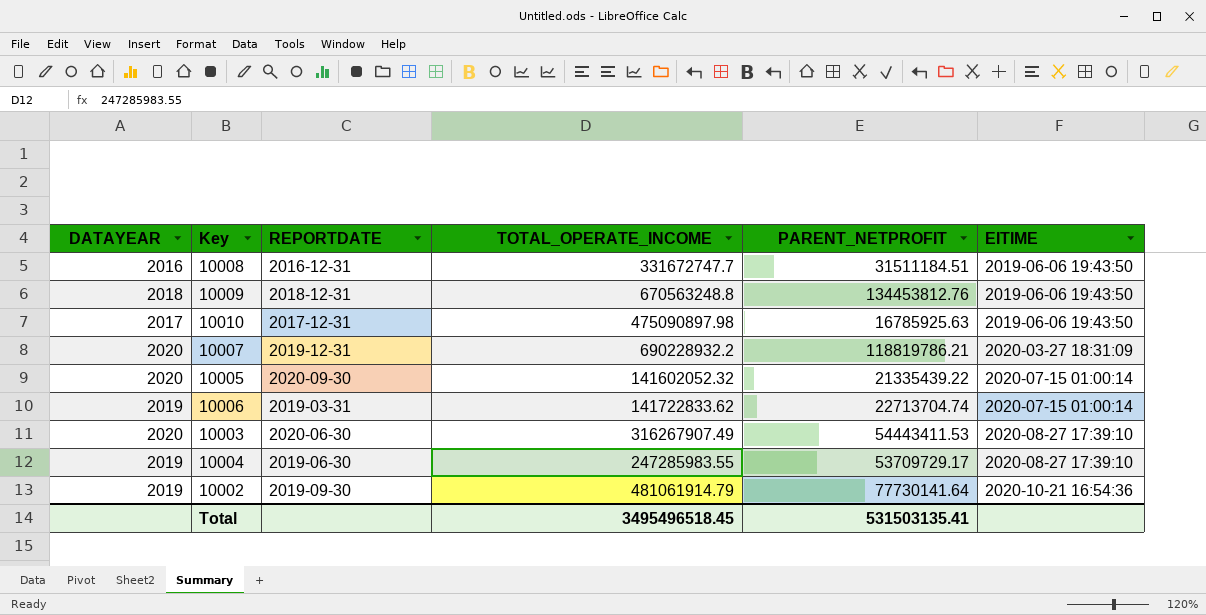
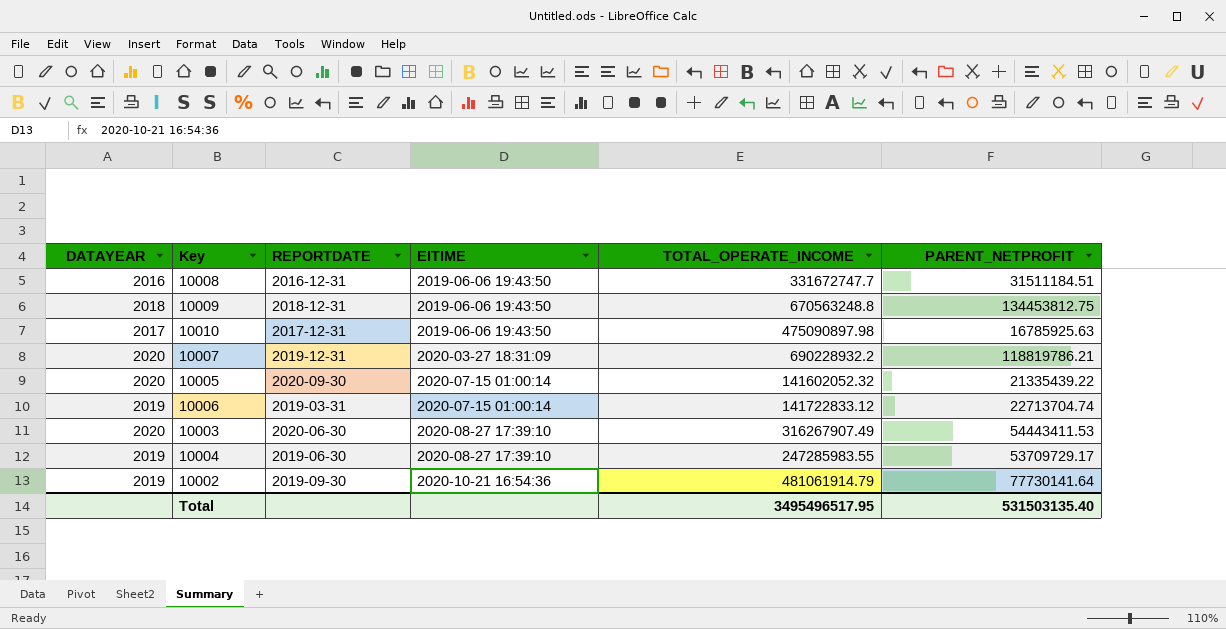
column EITIME | position: 6 -> 4
10009 | PARENT_NETPROFIT: 134453812.76 -> 134453812.75
10006 | TOTAL_OPERATE_INCOME: 141722833.62 -> 141722833.12
Total | TOTAL_OPERATE_INCOME: 3495496518.45 -> 3495496517.95
Total | PARENT_NETPROFIT: 531503135.41 -> 531503135.40

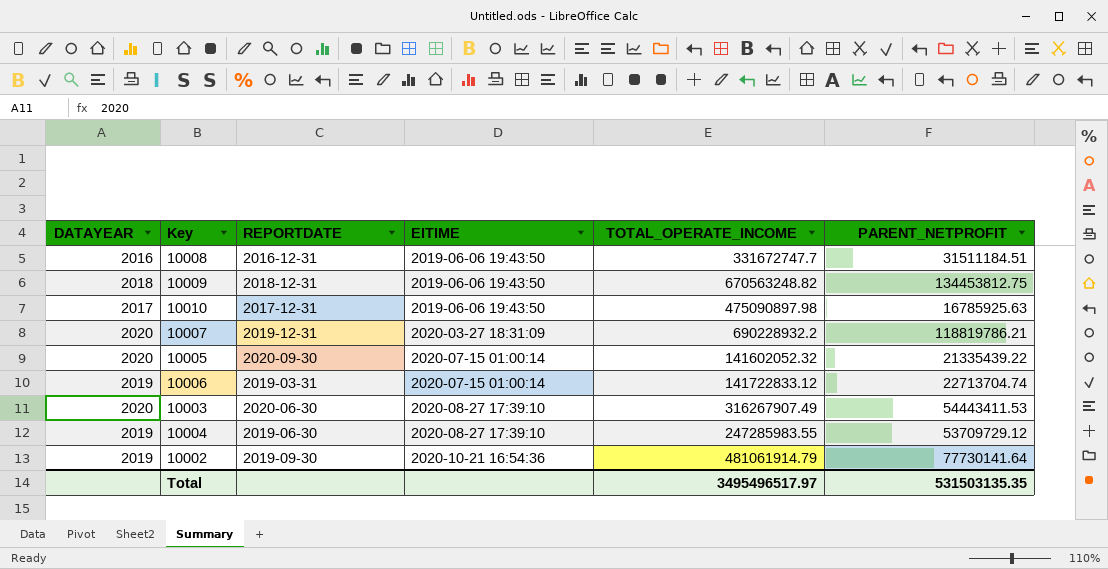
10009 | TOTAL_OPERATE_INCOME: 670563248.8 -> 670563248.82
10004 | PARENT_NETPROFIT: 53709729.17 -> 53709729.12
Total | TOTAL_OPERATE_INCOME: 3495496517.95 -> 3495496517.97
Total | PARENT_NETPROFIT: 531503135.40 -> 531503135.35

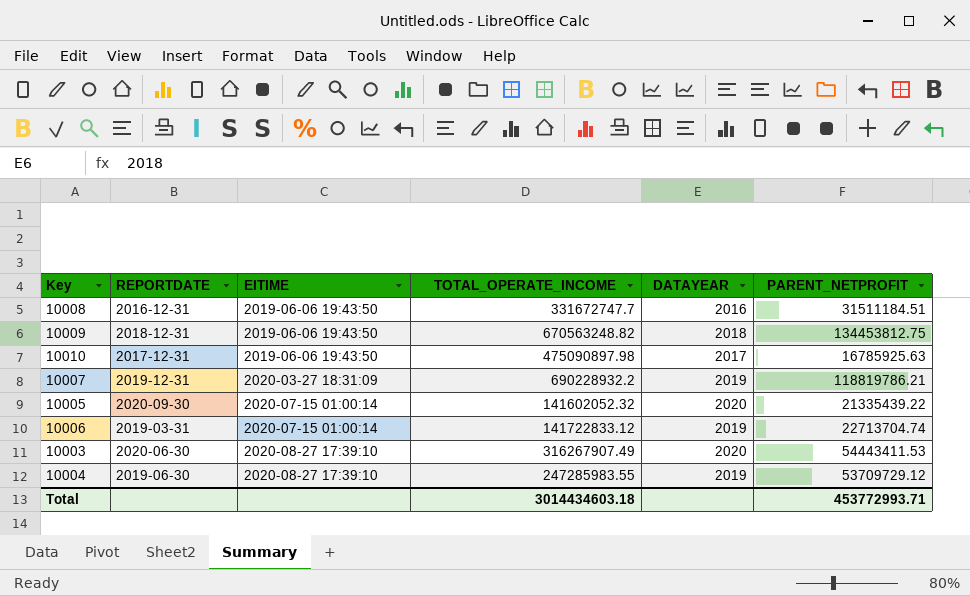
column DATAYEAR | position: 1 -> 5
row 10002: 2019 | 2019-09-30 | 2020-10-21 16:54:36 | 481061914.79 | 77730141.64 -> none
10007 | DATAYEAR: 2020 -> 2019
Total | TOTAL_OPERATE_INCOME: 3495496517.97 -> 3014434603.18
Total | PARENT_NETPROFIT: 531503135.35 -> 453772993.71

